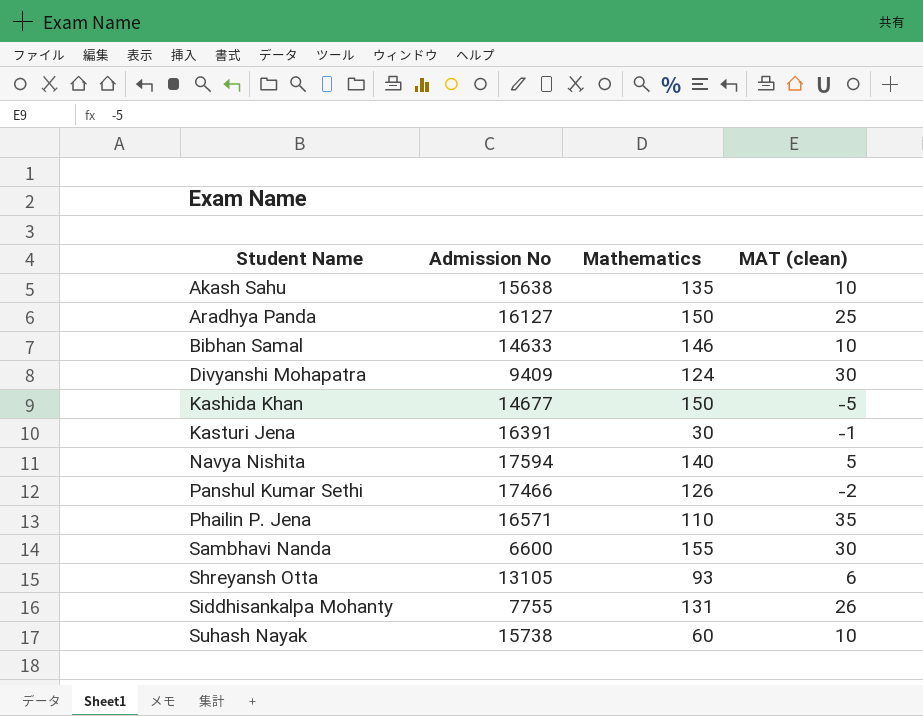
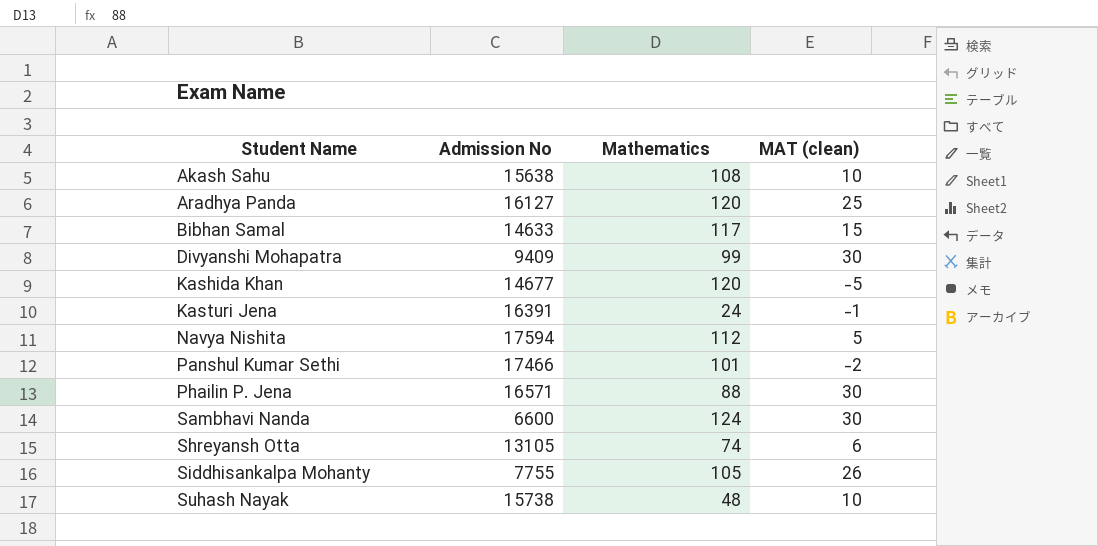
Akash Sahu | Mathematics: 135 -> 108
Aradhya Panda | Mathematics: 150 -> 120
Bibhan Samal | Mathematics: 146 -> 117
Bibhan Samal | MAT (clean): 10 -> 15
Divyanshi Mohapatra | Mathematics: 124 -> 99
Kashida Khan | Mathematics: 150 -> 120
Kasturi Jena | Mathematics: 30 -> 24
Navya Nishita | Mathematics: 140 -> 112
Panshul Kumar Sethi | Mathematics: 126 -> 101
Phailin P. Jena | Mathematics: 110 -> 88
Phailin P. Jena | MAT (clean): 35 -> 30
Sambhavi Nanda | Mathematics: 155 -> 124
Shreyansh Otta | Mathematics: 93 -> 74
Siddhisankalpa Mohanty | Mathematics: 131 -> 105
Suhash Nayak | Mathematics: 60 -> 48

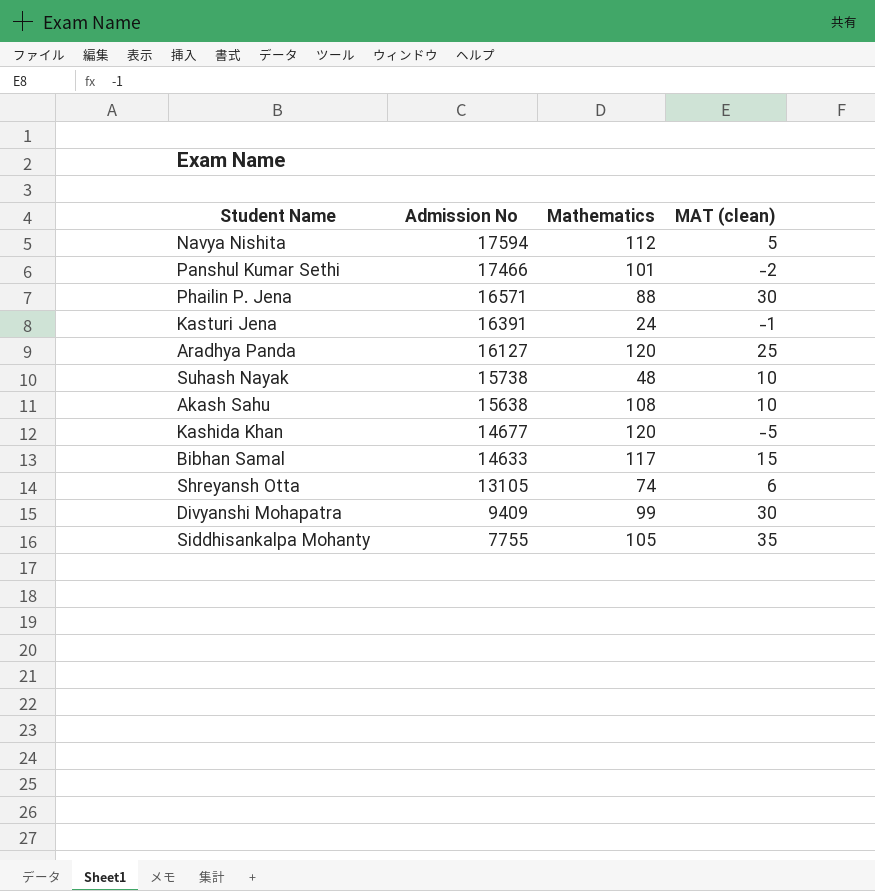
row order: Student Name ascending -> Admission No descending
row Sambhavi Nanda: 6600 | 124 | 30 -> none
Siddhisankalpa Mohanty | MAT (clean): 26 -> 35

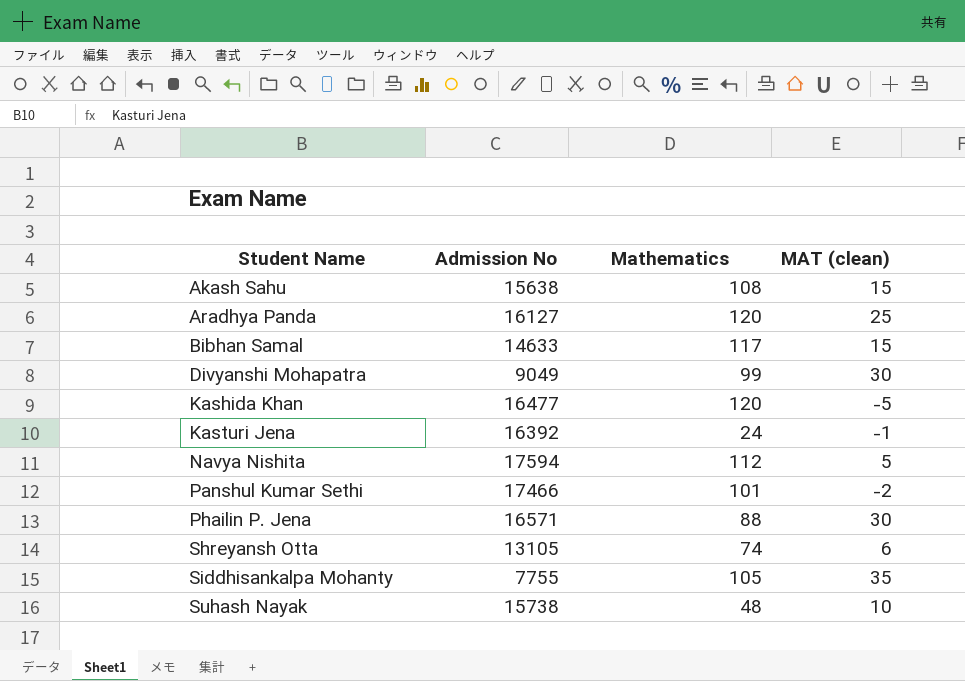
row order: Admission No descending -> Student Name ascending
Akash Sahu | MAT (clean): 10 -> 15
Divyanshi Mohapatra | Admission No: 9409 -> 9049
Kashida Khan | Admission No: 14677 -> 16477
Kasturi Jena | Admission No: 16391 -> 16392

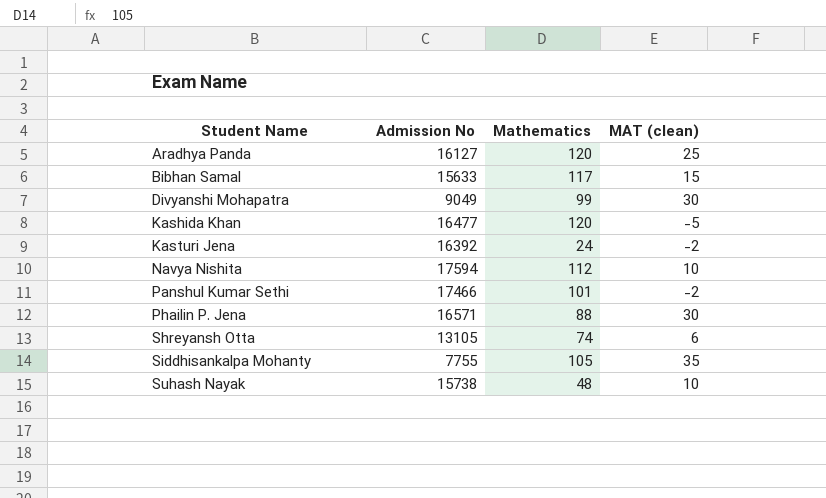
row Akash Sahu: 15638 | 108 | 15 -> none
Bibhan Samal | Admission No: 14633 -> 15633
Kasturi Jena | MAT (clean): -1 -> -2
Navya Nishita | MAT (clean): 5 -> 10

